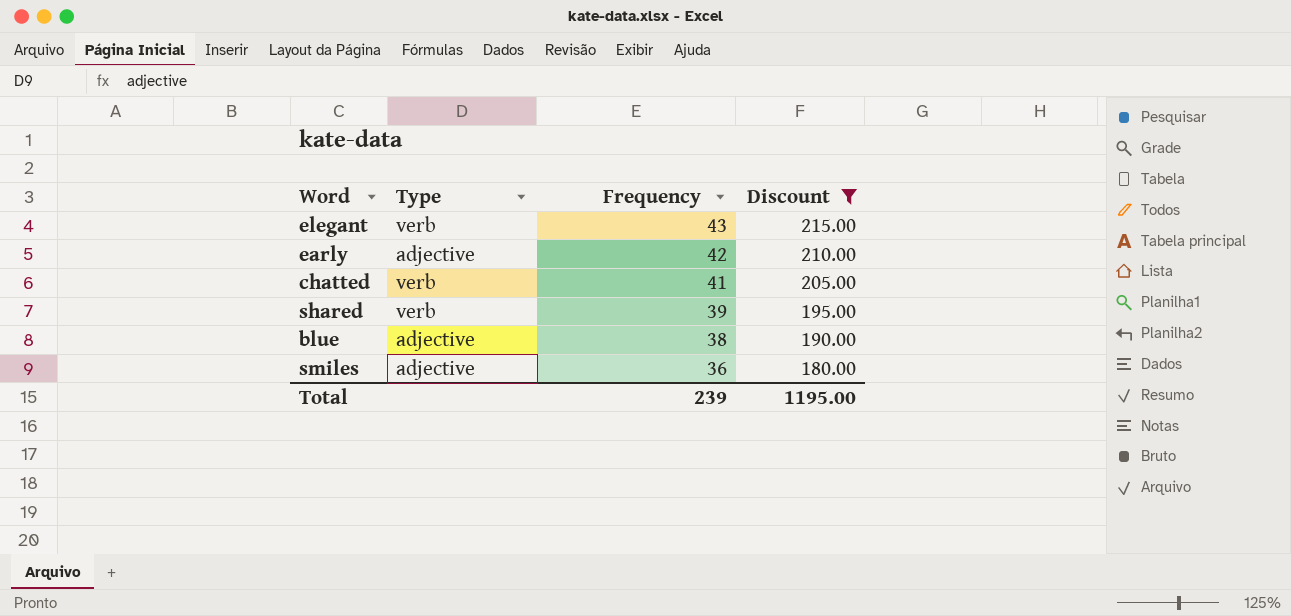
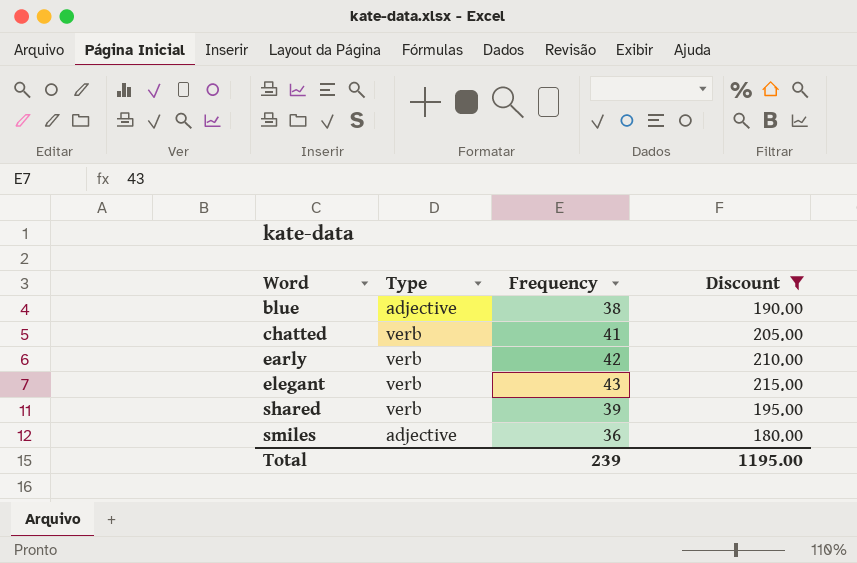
row order: Frequency descending -> Word ascending
early | Type: adjective -> verb

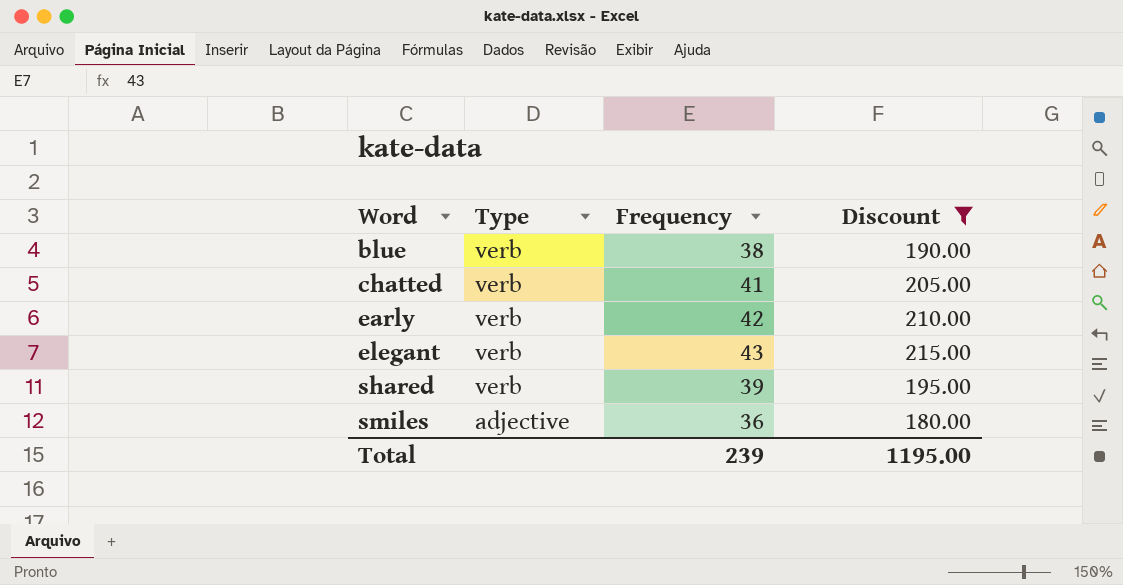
blue | Type: adjective -> verb

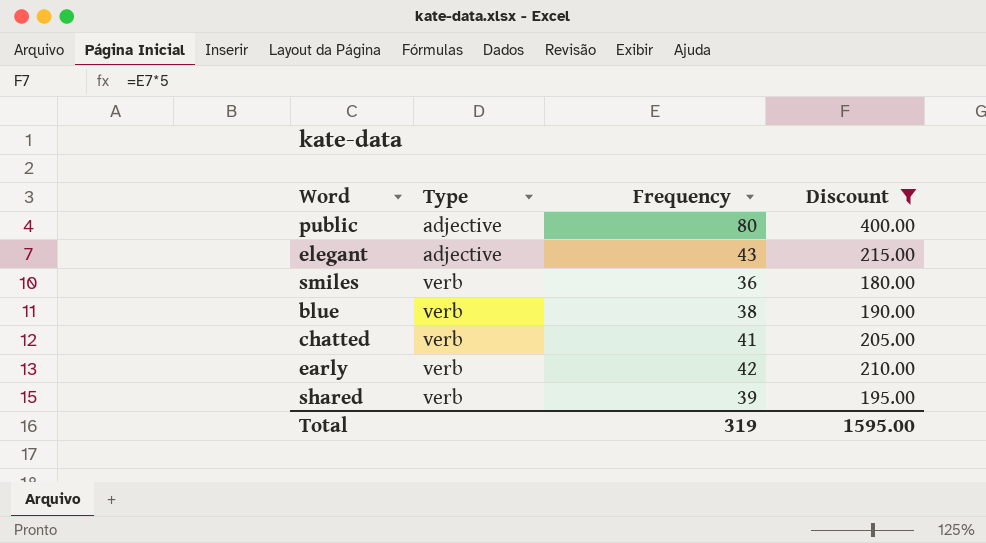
row order: Word ascending -> Type ascending
row public: none -> adjective | 80 | 400.00
elegant | Type: verb -> adjective
smiles | Type: adjective -> verb
Total | Frequency: 239 -> 319
Total | Discount: 1195.00 -> 1595.00

